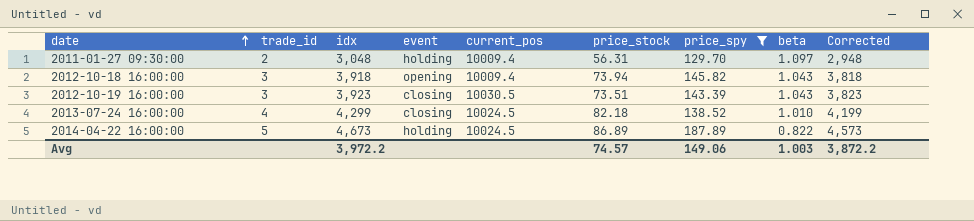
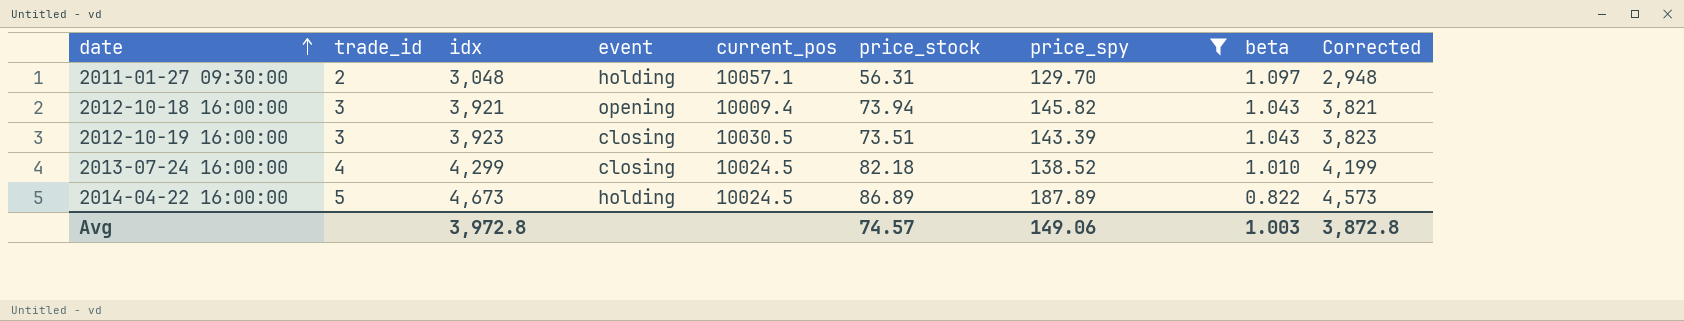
2011-01-27 09:30:00 | current_pos: 10009.4 -> 10057.1
2012-10-18 16:00:00 | idx: 3,918 -> 3,921
2012-10-18 16:00:00 | Corrected: 3,818 -> 3,821
Avg | idx: 3,972.2 -> 3,972.8
Avg | Corrected: 3,872.2 -> 3,872.8

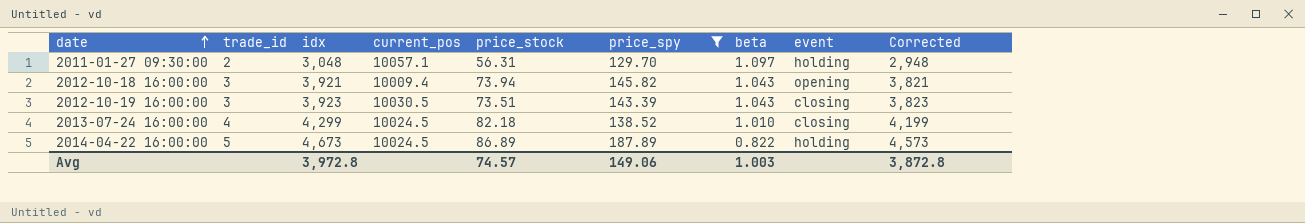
column event | position: 4 -> 8

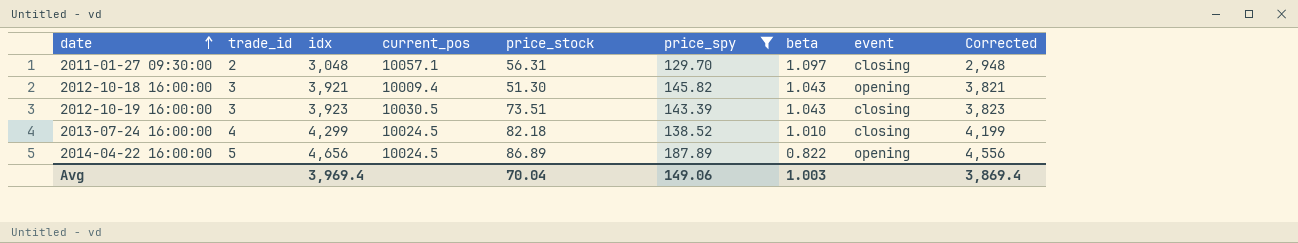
2011-01-27 09:30:00 | event: holding -> closing
2012-10-18 16:00:00 | price_stock: 73.94 -> 51.30
2014-04-22 16:00:00 | idx: 4,673 -> 4,656
2014-04-22 16:00:00 | event: holding -> opening
2014-04-22 16:00:00 | Corrected: 4,573 -> 4,556
Avg | idx: 3,972.8 -> 3,969.4
Avg | price_stock: 74.57 -> 70.04
Avg | Corrected: 3,872.8 -> 3,869.4

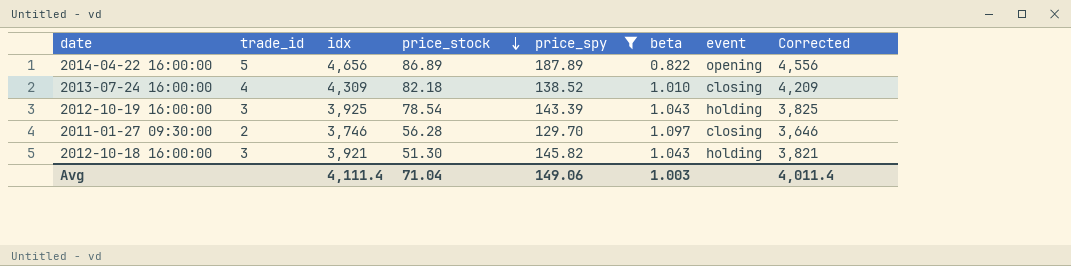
row order: date ascending -> price_stock descending
column current_pos | position: 4 -> none
2013-07-24 16:00:00 | idx: 4,299 -> 4,309
2013-07-24 16:00:00 | Corrected: 4,199 -> 4,209
2012-10-19 16:00:00 | idx: 3,923 -> 3,925
2012-10-19 16:00:00 | price_stock: 73.51 -> 78.54
2012-10-19 16:00:00 | event: closing -> holding
2012-10-19 16:00:00 | Corrected: 3,823 -> 3,825
2011-01-27 09:30:00 | idx: 3,048 -> 3,746
2011-01-27 09:30:00 | price_stock: 56.31 -> 56.28
2011-01-27 09:30:00 | Corrected: 2,948 -> 3,646
2012-10-18 16:00:00 | event: opening -> holding
Avg | idx: 3,969.4 -> 4,111.4
Avg | price_stock: 70.04 -> 71.04
Avg | Corrected: 3,869.4 -> 4,011.4

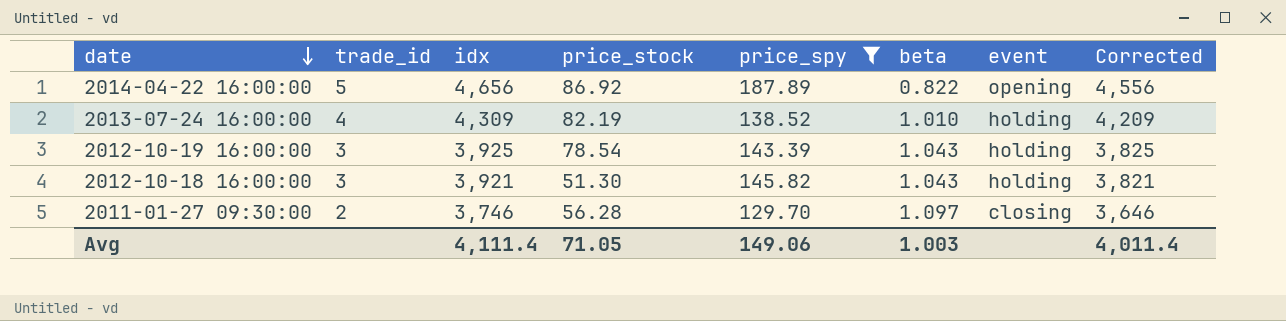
row order: price_stock descending -> date descending
2014-04-22 16:00:00 | price_stock: 86.89 -> 86.92
2013-07-24 16:00:00 | price_stock: 82.18 -> 82.19
2013-07-24 16:00:00 | event: closing -> holding
Avg | price_stock: 71.04 -> 71.05

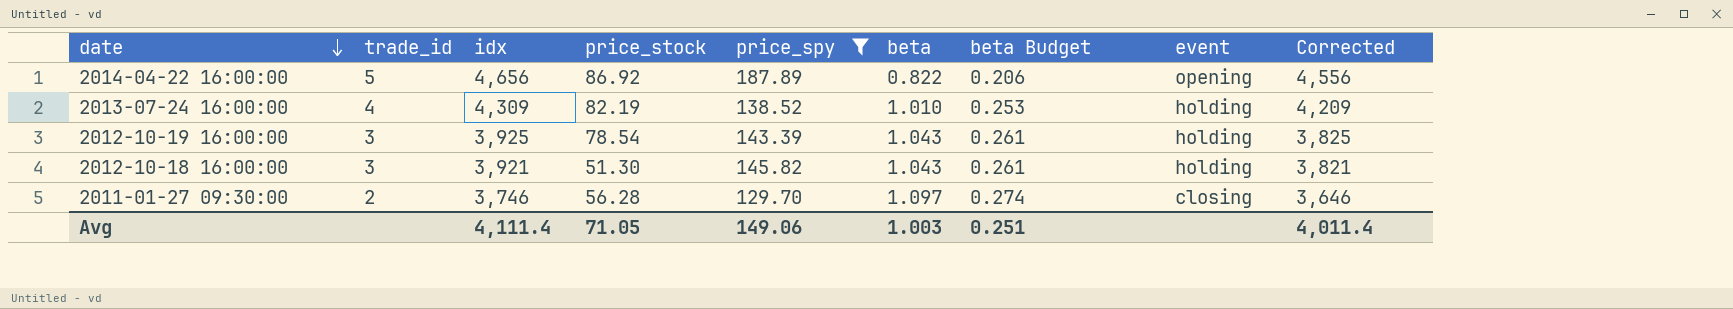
column beta Budget | formula: none -> [beta] * 0.25

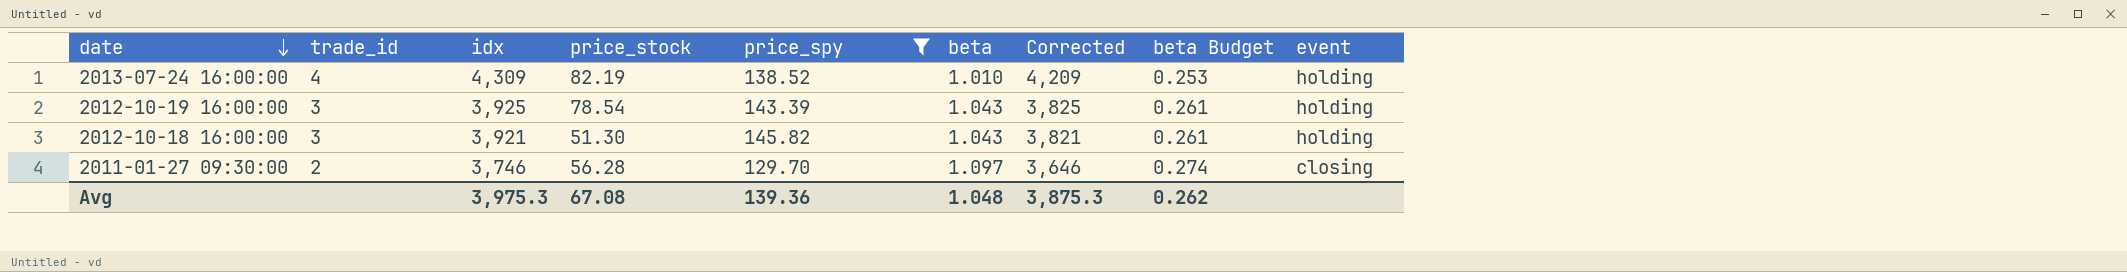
column Corrected | position: 9 -> 7
row 2014-04-22 16:00:00: 5 | 4,656 | 86.92 | 187.89 | 0.822 | 0.206 | opening | 4,556 -> none
Avg | idx: 4,111.4 -> 3,975.3
Avg | price_stock: 71.05 -> 67.08
Avg | price_spy: 149.06 -> 139.36
Avg | beta: 1.003 -> 1.048
Avg | Corrected: 4,011.4 -> 3,875.3
Avg | beta Budget: 0.251 -> 0.262

